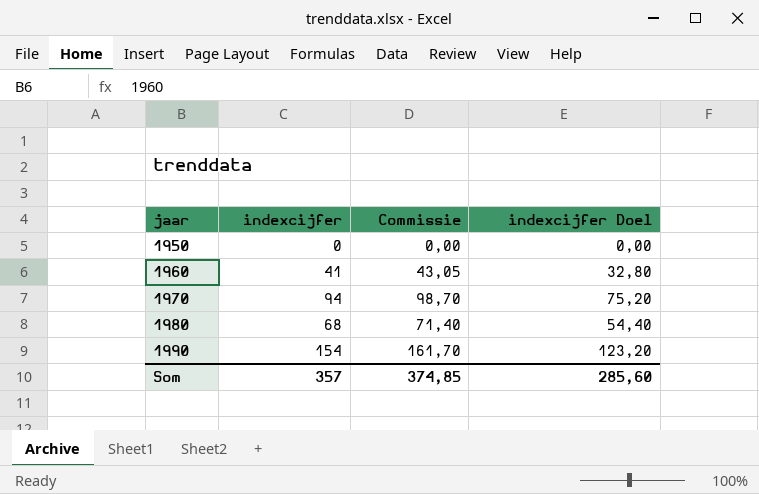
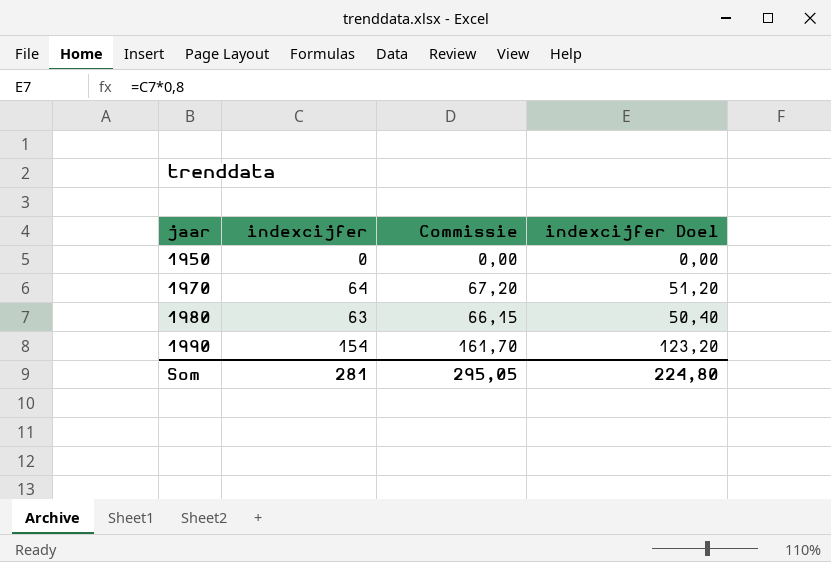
row 1960: 41 | 43,05 | 32,80 -> none
1970 | indexcijfer: 94 -> 64
1970 | Commissie: 98,70 -> 67,20
1970 | indexcijfer Doel: 75,20 -> 51,20
1980 | indexcijfer: 68 -> 63
1980 | Commissie: 71,40 -> 66,15
1980 | indexcijfer Doel: 54,40 -> 50,40
Som | indexcijfer: 357 -> 281
Som | Commissie: 374,85 -> 295,05
Som | indexcijfer Doel: 285,60 -> 224,80

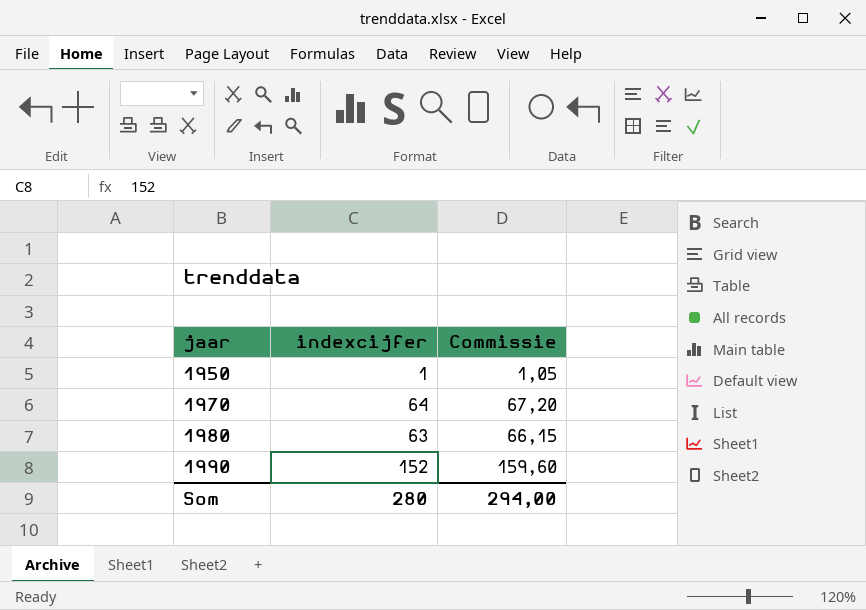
column indexcijfer Doel | formula: [indexcijfer] * 0,8 -> none
1950 | indexcijfer: 0 -> 1
1950 | Commissie: 0,00 -> 1,05
1990 | indexcijfer: 154 -> 152
1990 | Commissie: 161,70 -> 159,60
Som | indexcijfer: 281 -> 280
Som | Commissie: 295,05 -> 294,00

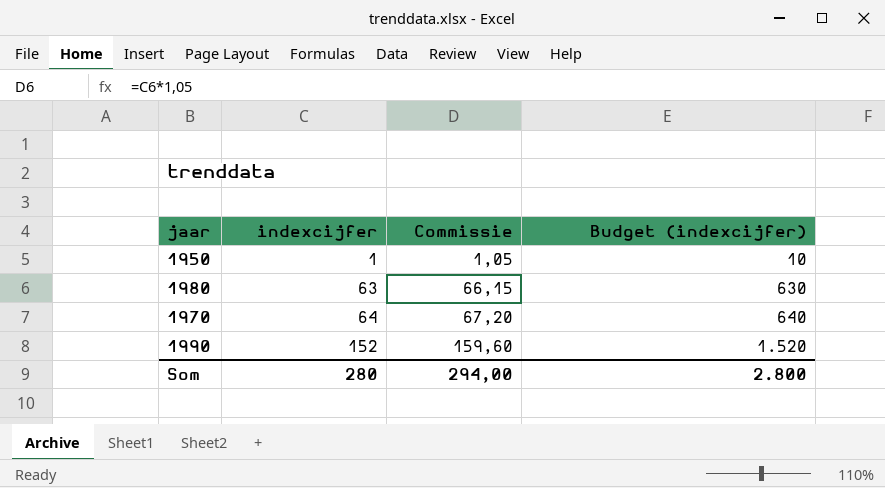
row order: jaar ascending -> indexcijfer ascending
column Budget (indexcijfer) | formula: none -> [indexcijfer] * 10

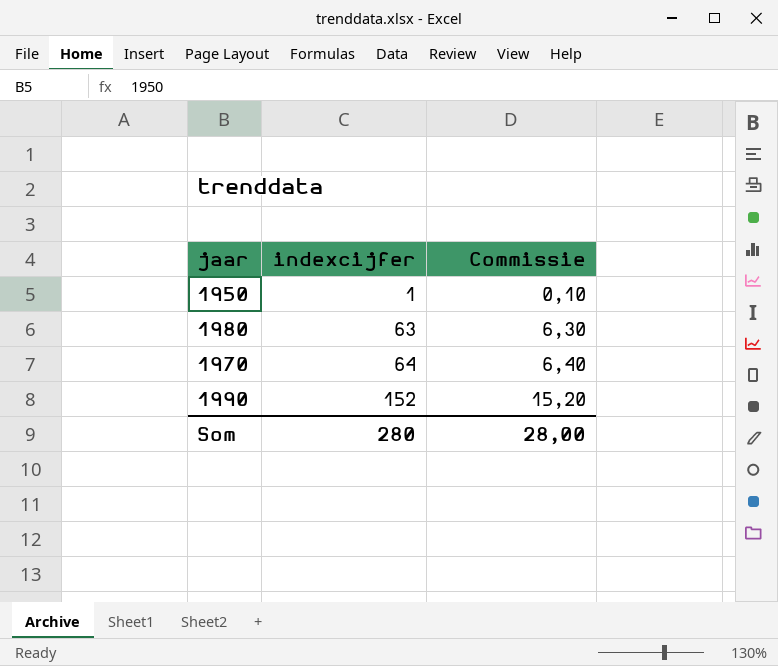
column Budget (indexcijfer) | formula: [indexcijfer] * 10 -> none
column Commissie | formula: [indexcijfer] * 1,05 -> [indexcijfer] * 0,1
Som | Commissie: 294,00 -> 28,00

